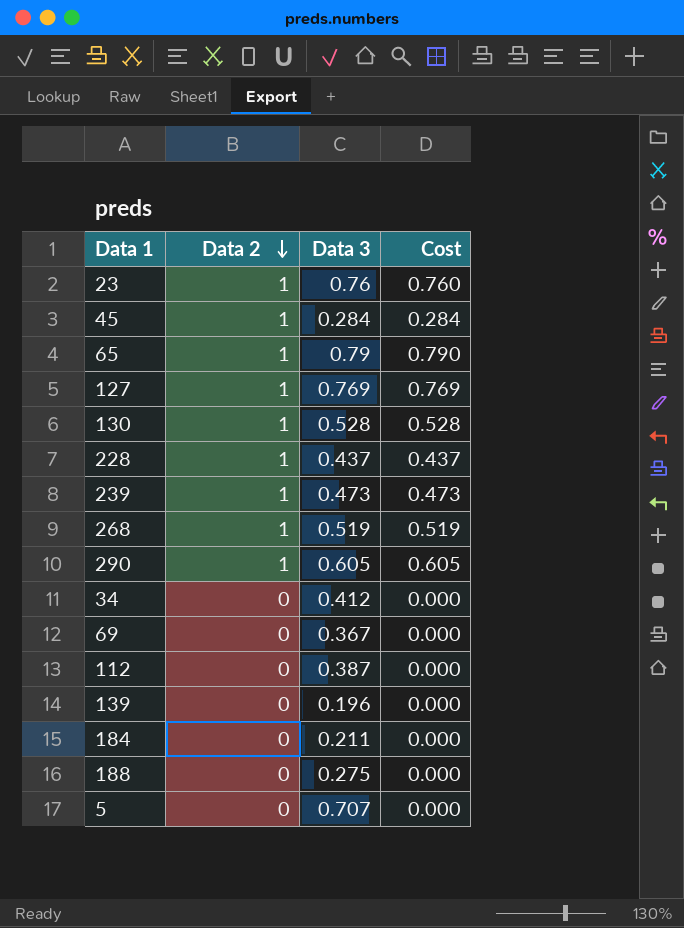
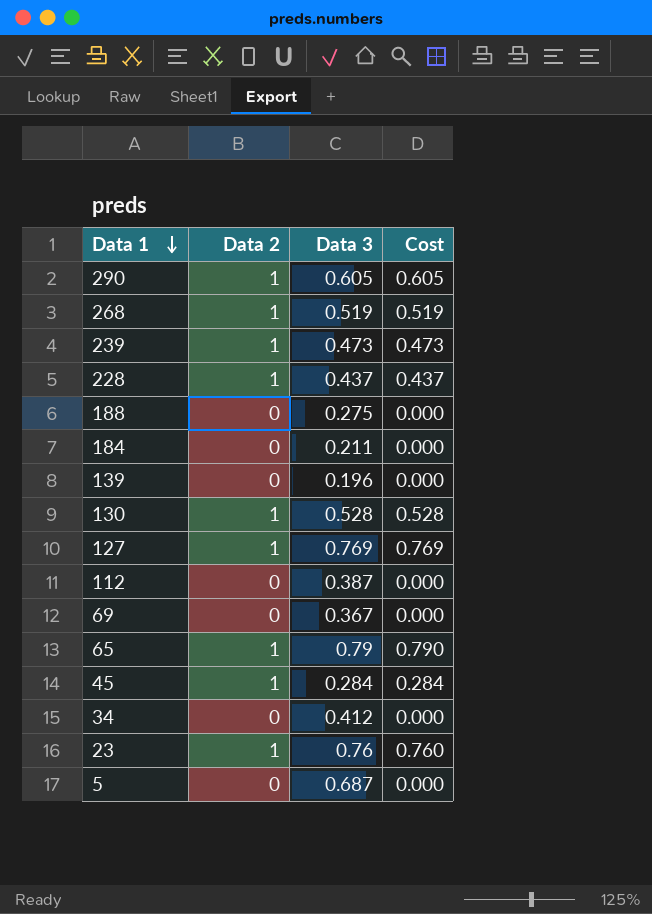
row order: Data 2 descending -> Data 1 descending
5 | Data 3: 0.707 -> 0.687

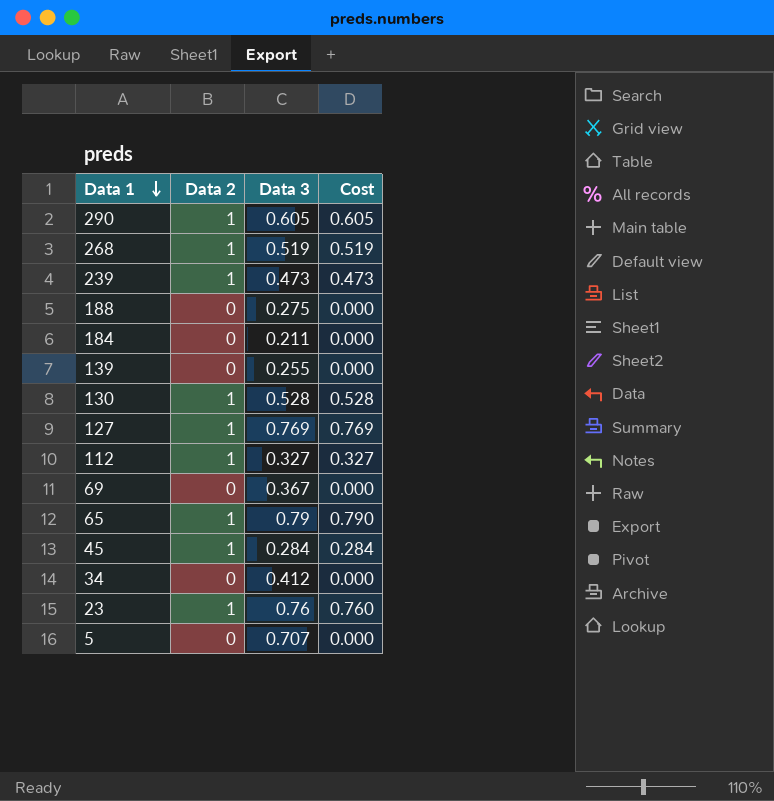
row 228: 1 | 0.437 | 0.437 -> none
139 | Data 3: 0.196 -> 0.255
112 | Data 2: 0 -> 1
112 | Data 3: 0.387 -> 0.327
112 | Cost: 0.000 -> 0.327
5 | Data 3: 0.687 -> 0.707

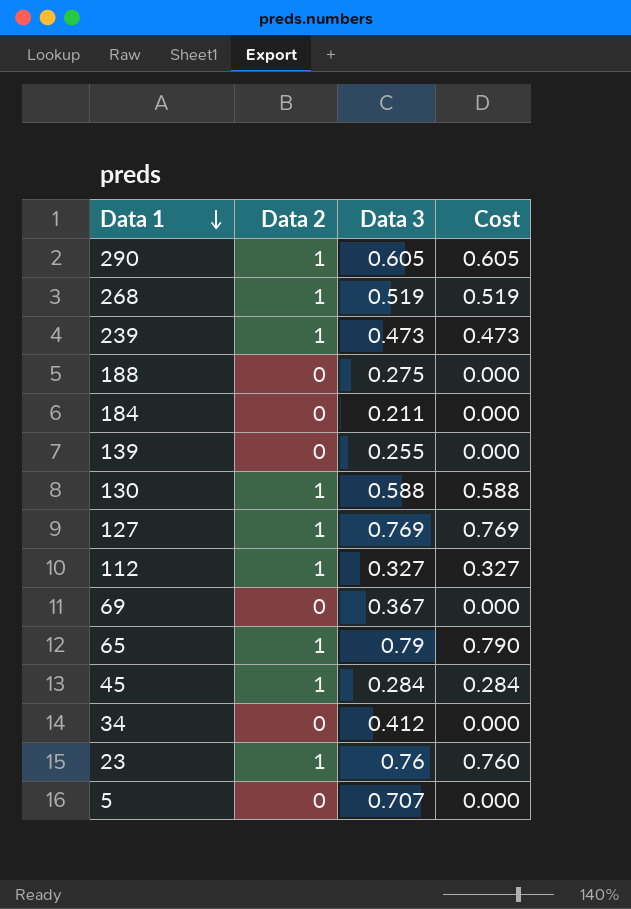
130 | Data 3: 0.528 -> 0.588
130 | Cost: 0.528 -> 0.588

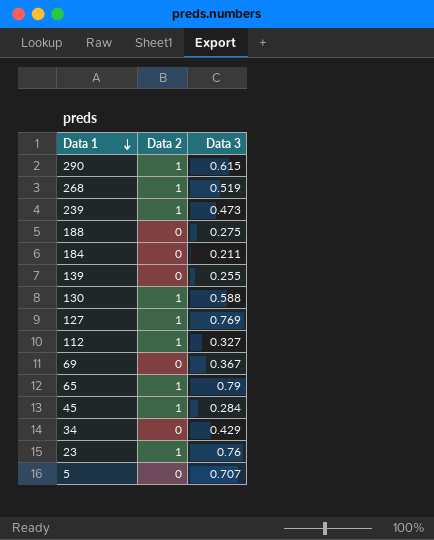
column Cost | formula: [Data 2] * [Data 3] -> none
290 | Data 3: 0.605 -> 0.615
34 | Data 3: 0.412 -> 0.429

